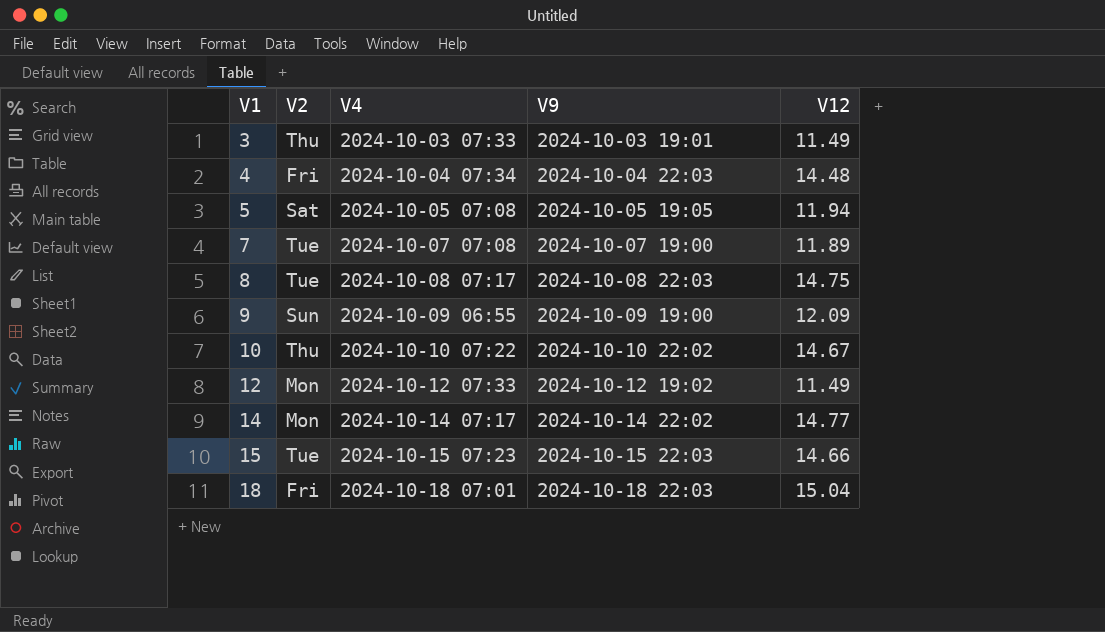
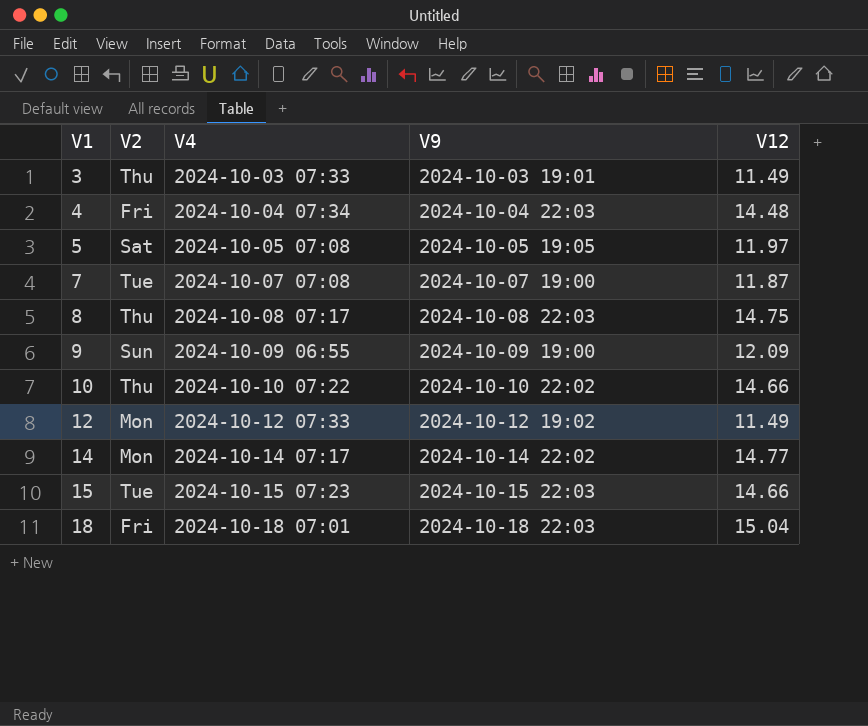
5 | V12: 11.94 -> 11.97
7 | V12: 11.89 -> 11.87
8 | V2: Tue -> Thu
10 | V12: 14.67 -> 14.66

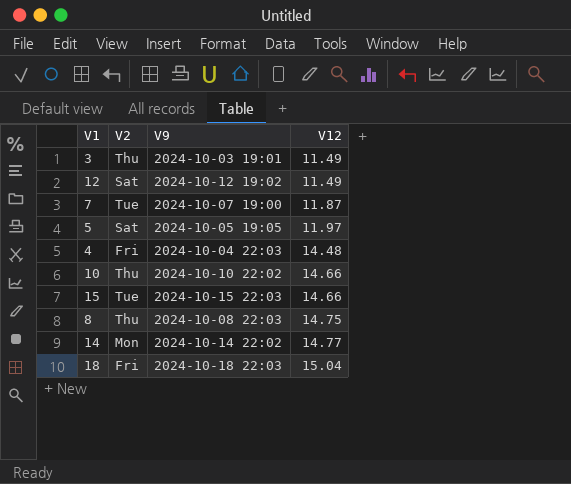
row order: V1 ascending -> V12 ascending
column V4 | position: 3 -> none
row 9: Sun | 2024-10-09 06:55 | 2024-10-09 19:00 | 12.09 -> none
12 | V2: Mon -> Sat

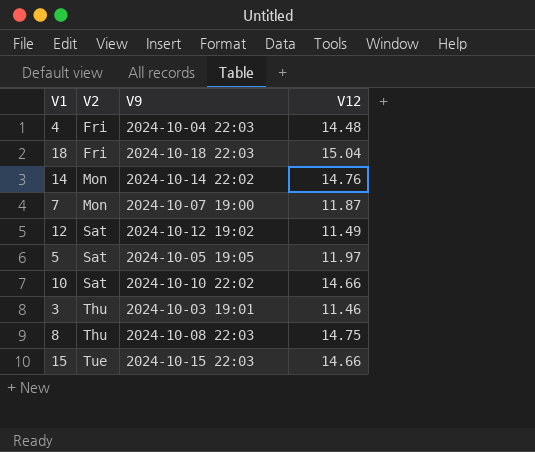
row order: V12 ascending -> V2 ascending
14 | V12: 14.77 -> 14.76
7 | V2: Tue -> Mon
10 | V2: Thu -> Sat
3 | V12: 11.49 -> 11.46

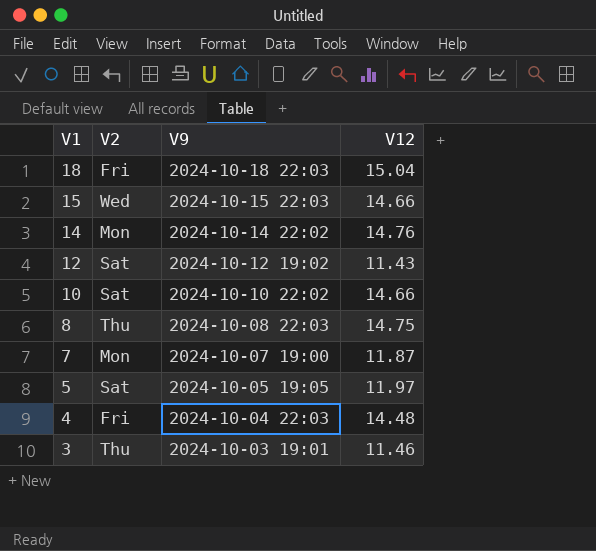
row order: V2 ascending -> V1 descending
15 | V2: Tue -> Wed
12 | V12: 11.49 -> 11.43

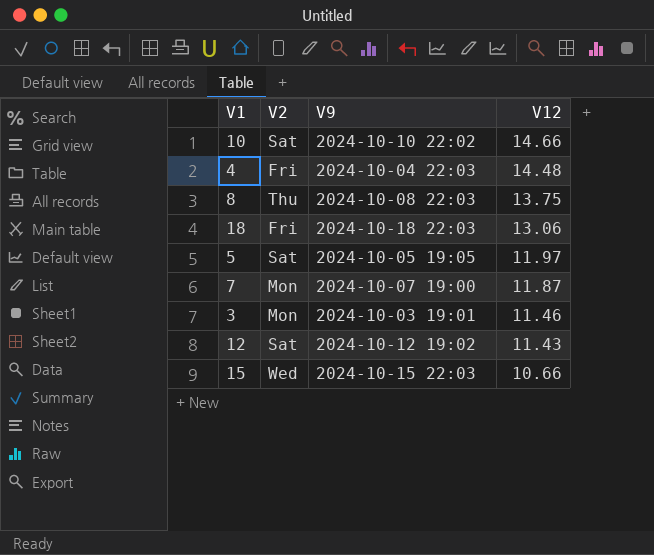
row order: V1 descending -> V12 descending
row 14: Mon | 2024-10-14 22:02 | 14.76 -> none
8 | V12: 14.75 -> 13.75
18 | V12: 15.04 -> 13.06
3 | V2: Thu -> Mon
15 | V12: 14.66 -> 10.66

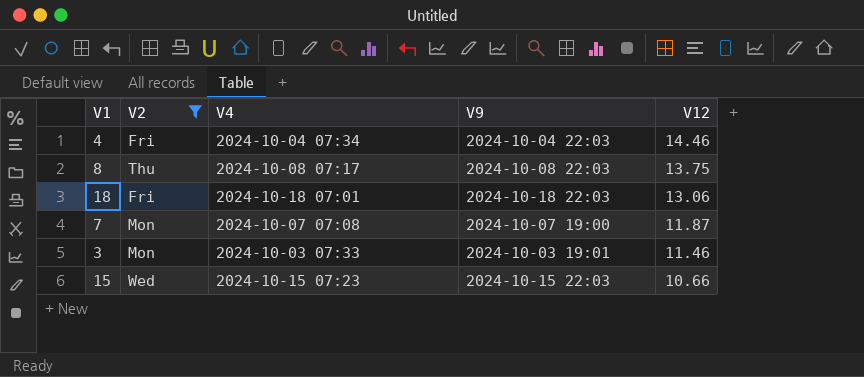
filter: none -> V2 != Sat
column V4 | position: none -> 3
4 | V12: 14.48 -> 14.46

